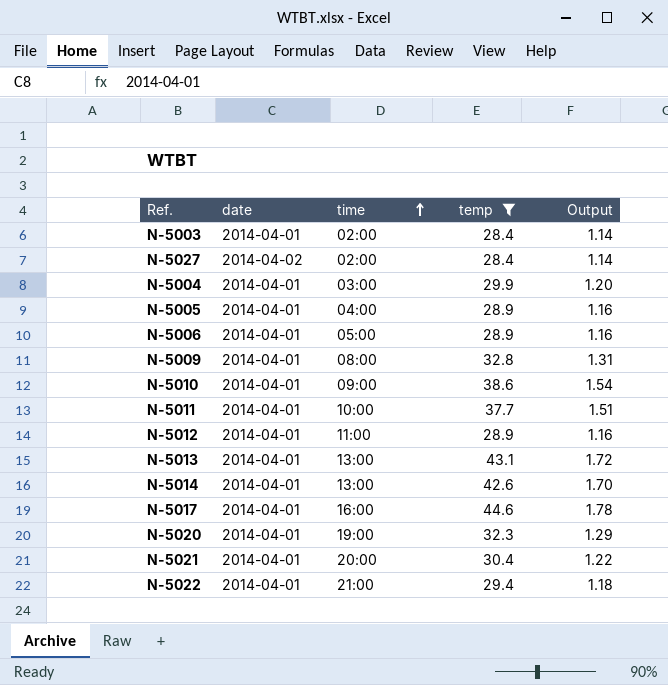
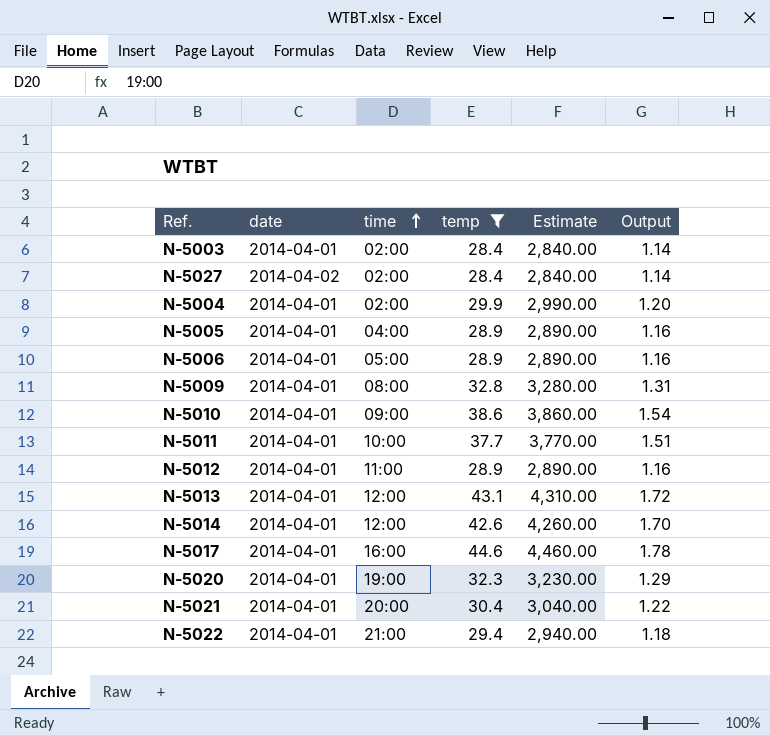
column Estimate | formula: none -> [temp] * 100
N-5004 | time: 03:00 -> 02:00
N-5013 | time: 13:00 -> 12:00
N-5014 | time: 13:00 -> 12:00

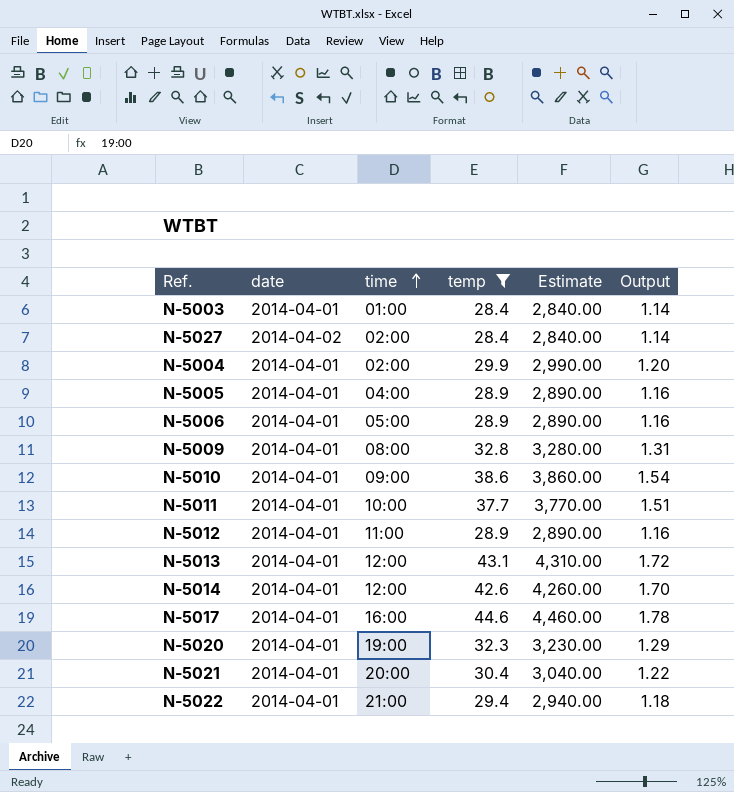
N-5003 | time: 02:00 -> 01:00

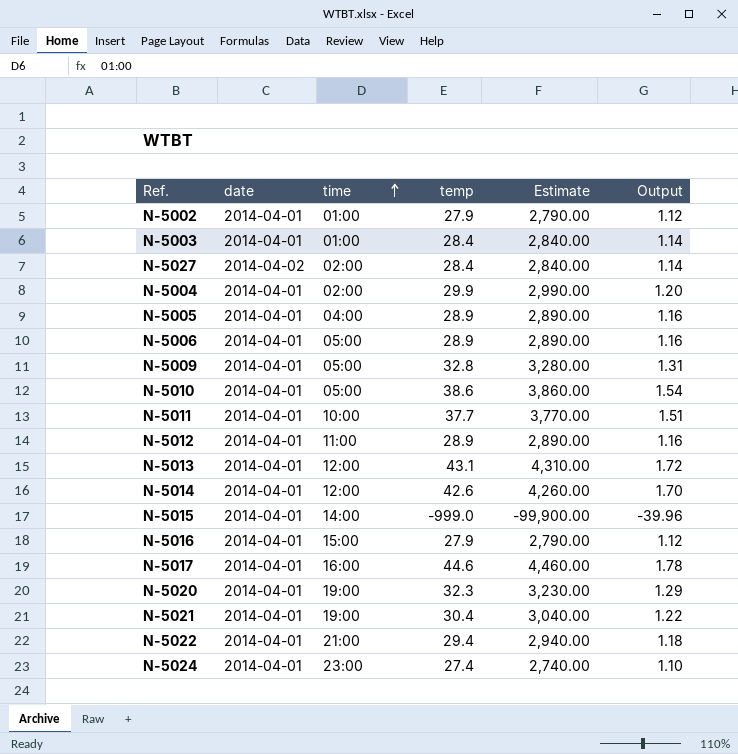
filter: temp >= 28.4 -> none
N-5009 | time: 08:00 -> 05:00
N-5010 | time: 09:00 -> 05:00
N-5021 | time: 20:00 -> 19:00

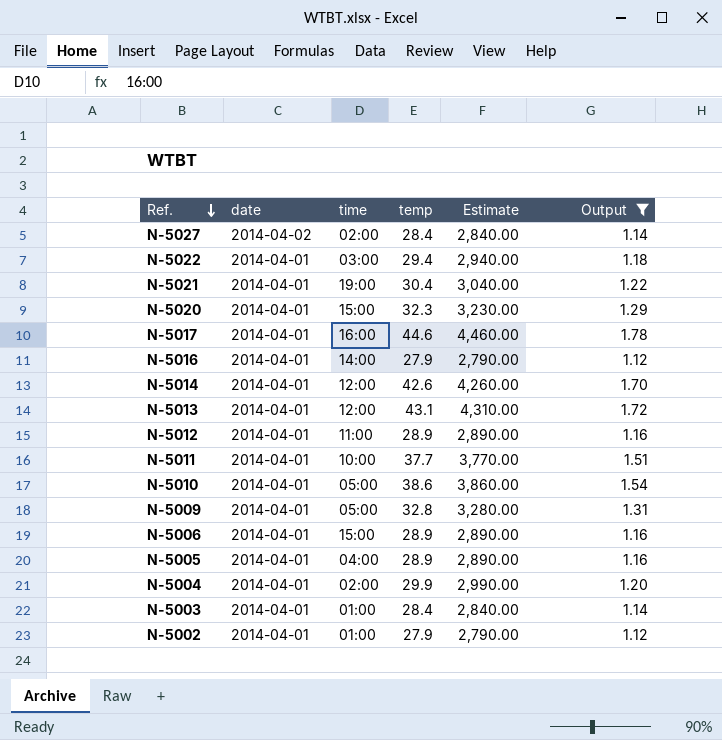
filter: none -> Output >= 1.12
row order: time ascending -> Ref. descending
N-5022 | time: 21:00 -> 03:00
N-5020 | time: 19:00 -> 15:00
N-5016 | time: 15:00 -> 14:00
N-5006 | time: 05:00 -> 15:00

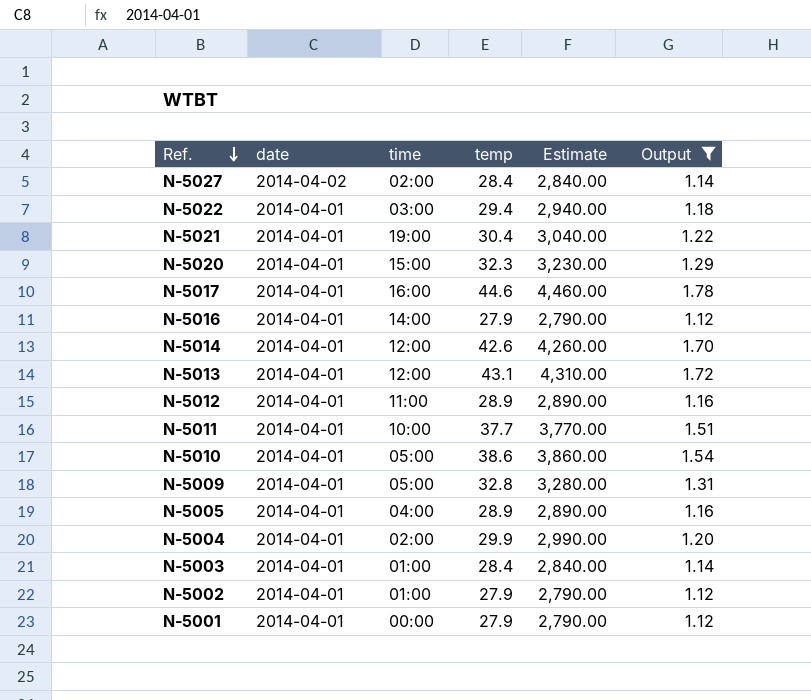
row N-5006: 2014-04-01 | 15:00 | 28.9 | 2,890.00 | 1.16 -> none
row N-5001: none -> 2014-04-01 | 00:00 | 27.9 | 2,790.00 | 1.12

